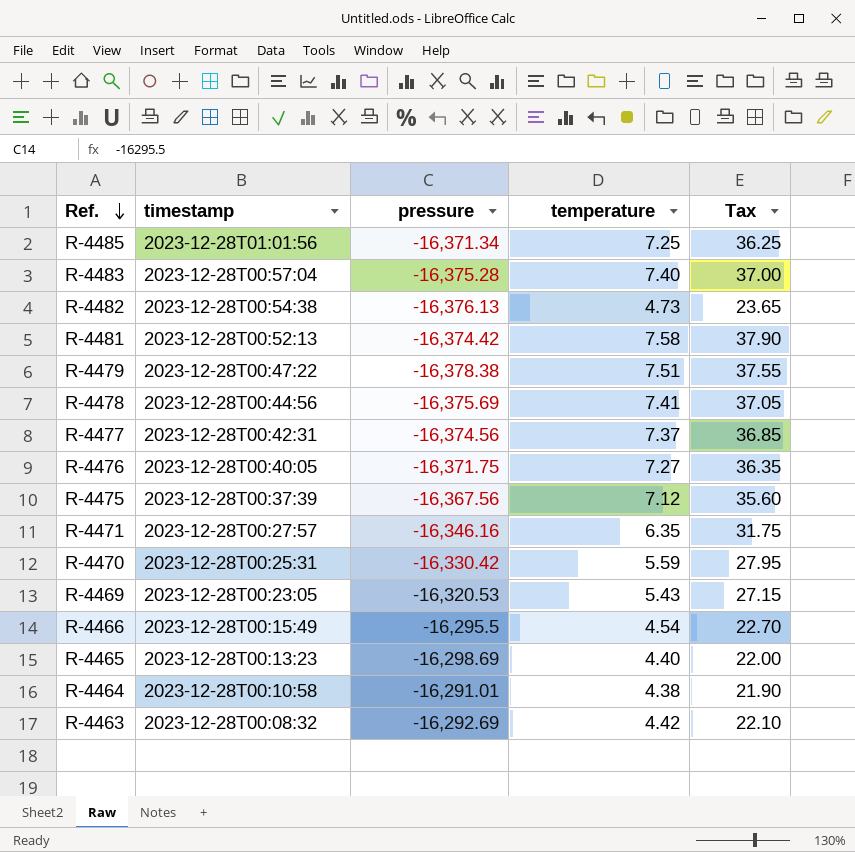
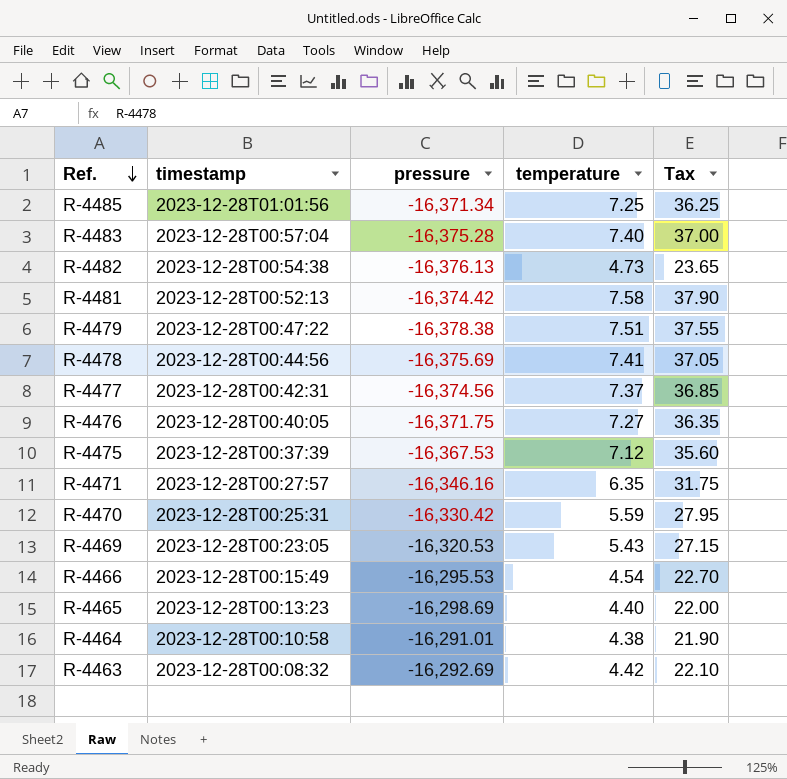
R-4475 | pressure: -16,367.56 -> -16,367.53
R-4466 | pressure: -16,295.5 -> -16,295.53

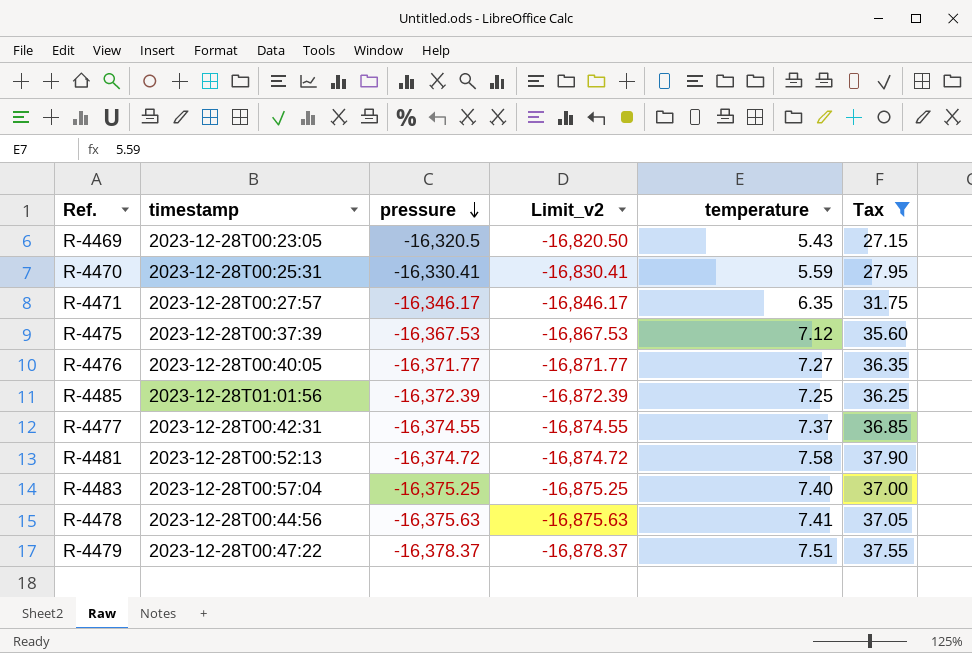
filter: none -> Tax >= 27.15
row order: Ref. descending -> pressure descending
column Limit_v2 | formula: none -> [pressure] - 500
R-4469 | pressure: -16,320.53 -> -16,320.5
R-4470 | pressure: -16,330.42 -> -16,330.41
R-4471 | pressure: -16,346.16 -> -16,346.17
R-4476 | pressure: -16,371.75 -> -16,371.77
R-4485 | pressure: -16,371.34 -> -16,372.39
R-4477 | pressure: -16,374.56 -> -16,374.55
R-4481 | pressure: -16,374.42 -> -16,374.72
R-4483 | pressure: -16,375.28 -> -16,375.25
R-4478 | pressure: -16,375.69 -> -16,375.63
R-4479 | pressure: -16,378.38 -> -16,378.37

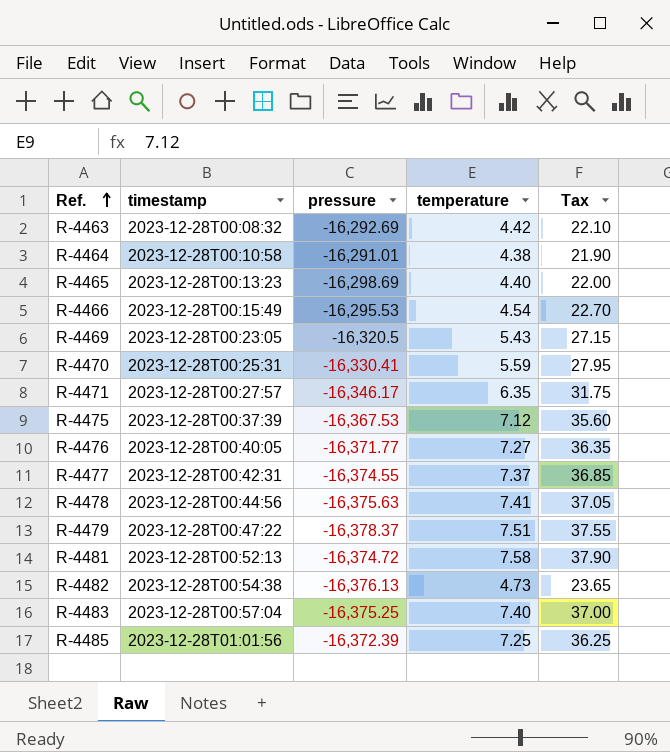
filter: Tax >= 27.15 -> none
row order: pressure descending -> Ref. ascending
column Limit_v2 | formula: [pressure] - 500 -> none

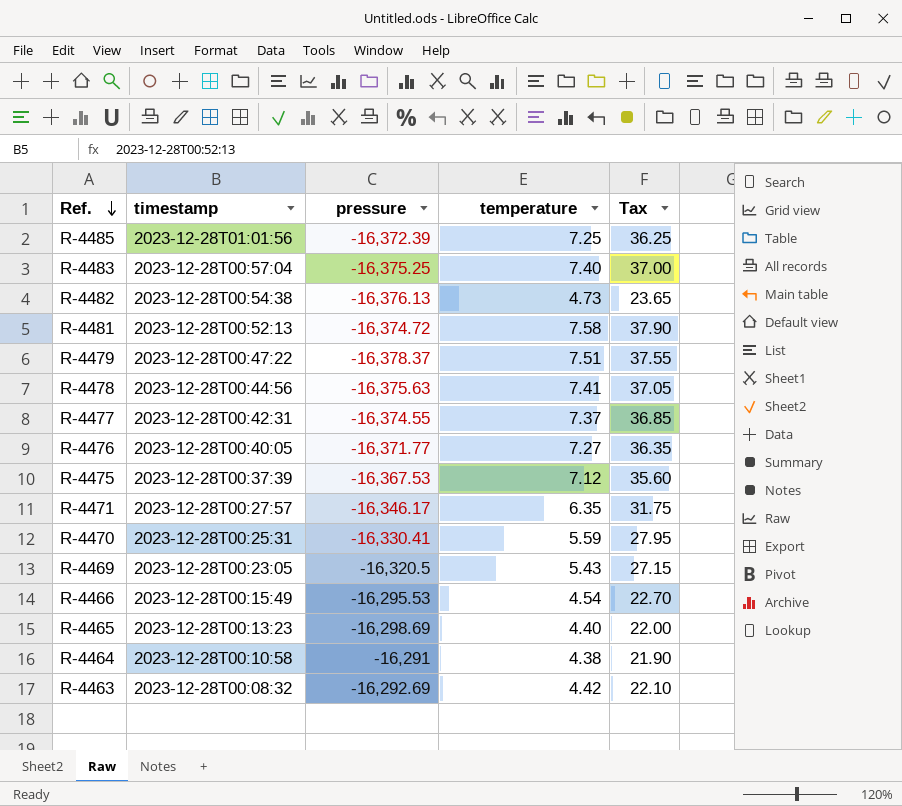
row order: Ref. ascending -> Ref. descending
R-4464 | pressure: -16,291.01 -> -16,291

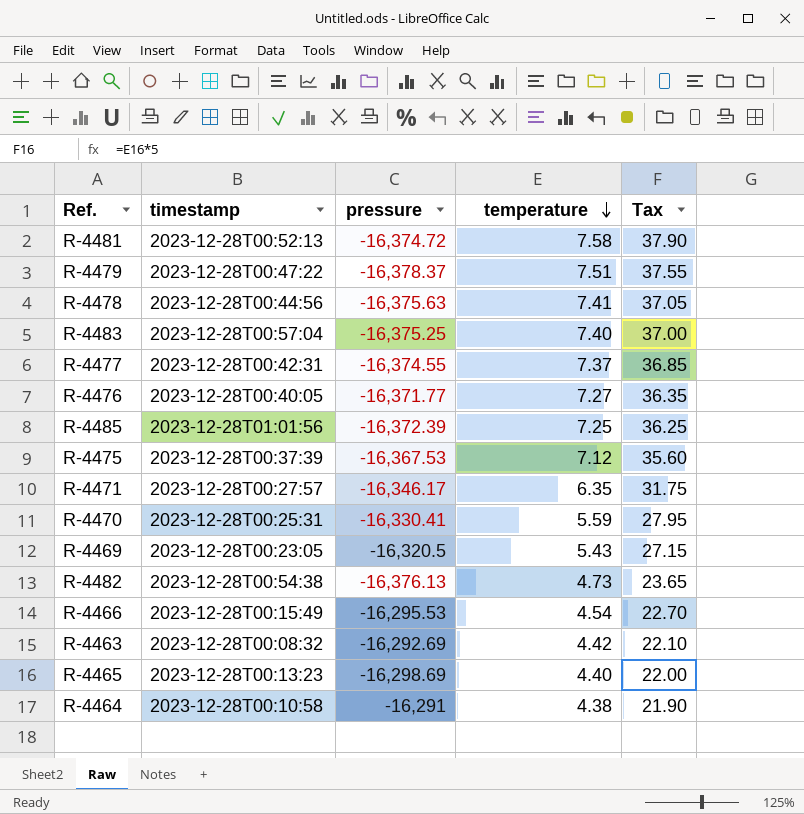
row order: Ref. descending -> temperature descending

